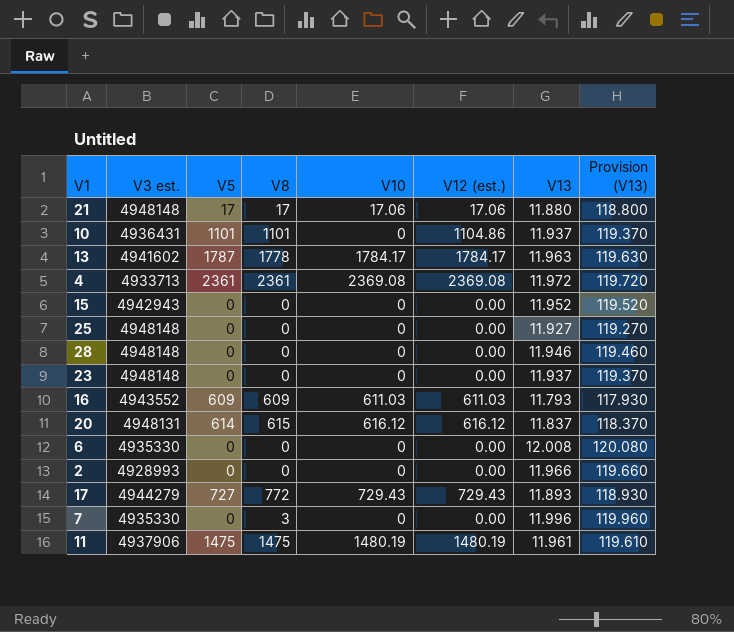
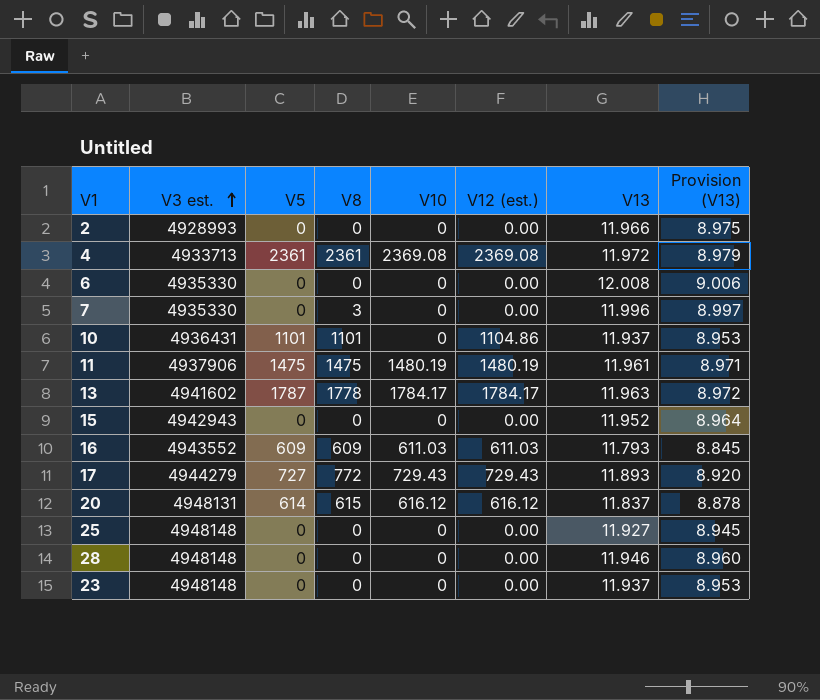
row order: none -> V3 est. ascending
column Provision (V13) | formula: [V13] * 10 -> [V13] * 0.75
row 21: 4948148 | 17 | 17 | 17.06 | 17.06 | 11.880 | 118.800 -> none

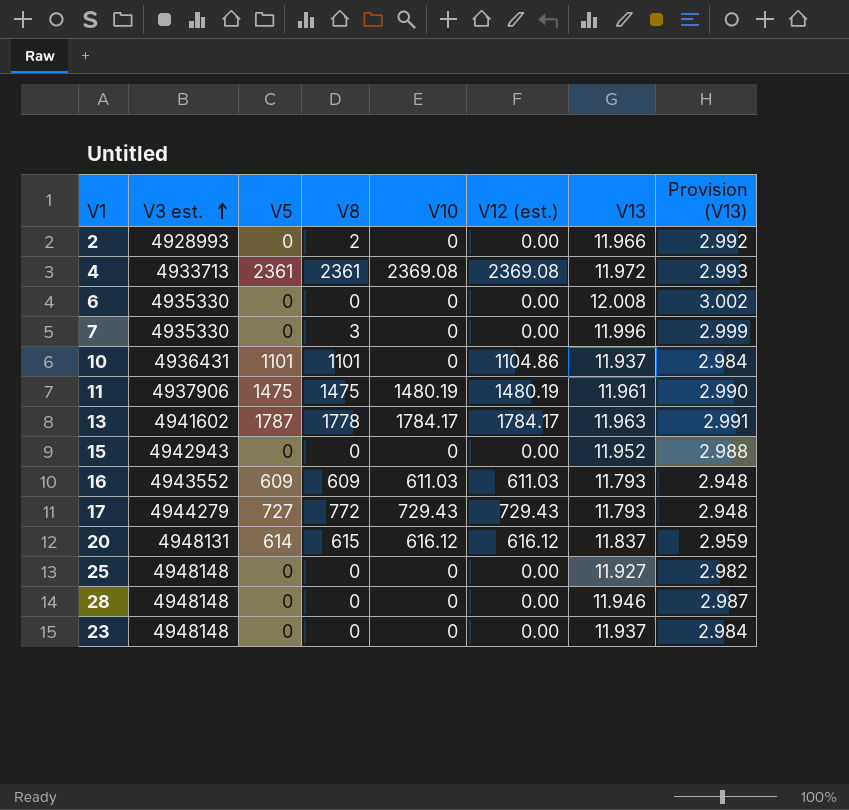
column Provision (V13) | formula: [V13] * 0.75 -> [V13] * 0.25
2 | V8: 0 -> 2
17 | V13: 11.893 -> 11.793

